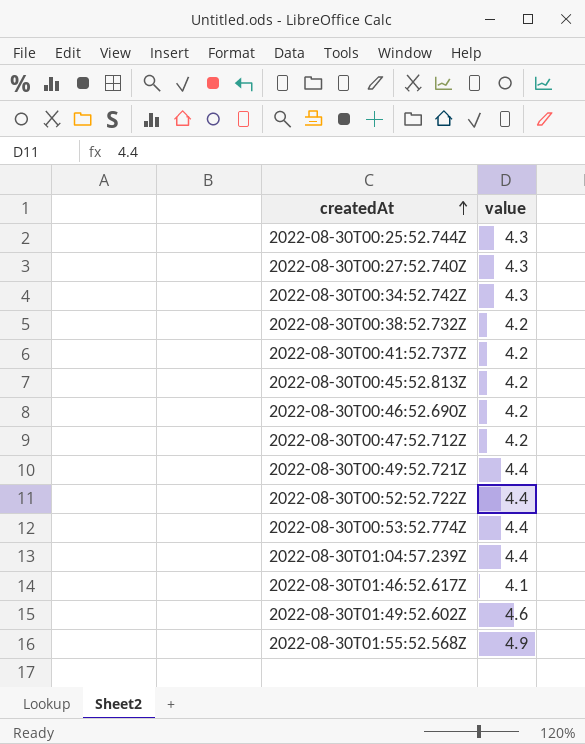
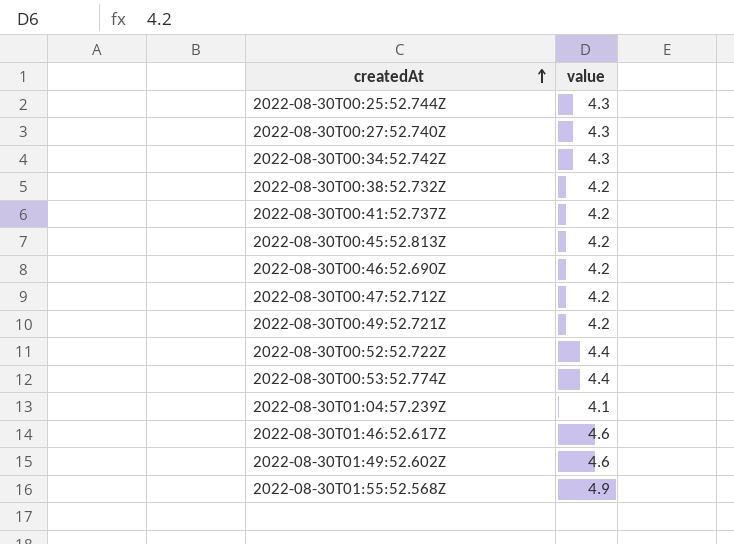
2022-08-30T00:49:52.721Z | value: 4.4 -> 4.2
2022-08-30T01:04:57.239Z | value: 4.4 -> 4.1
2022-08-30T01:46:52.617Z | value: 4.1 -> 4.6

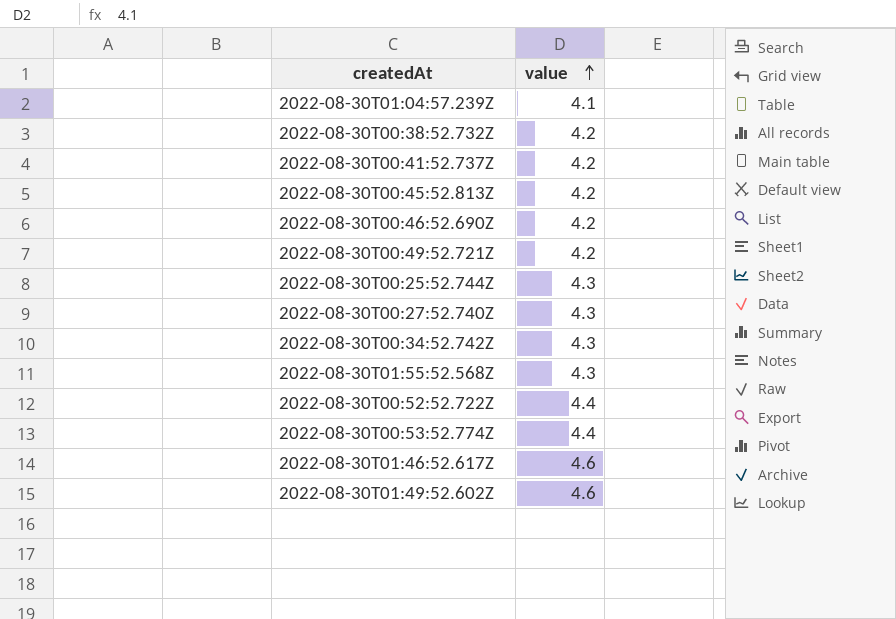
row order: createdAt ascending -> value ascending
row 2022-08-30T00:47:52.712Z: 4.2 -> none
2022-08-30T01:55:52.568Z | value: 4.9 -> 4.3

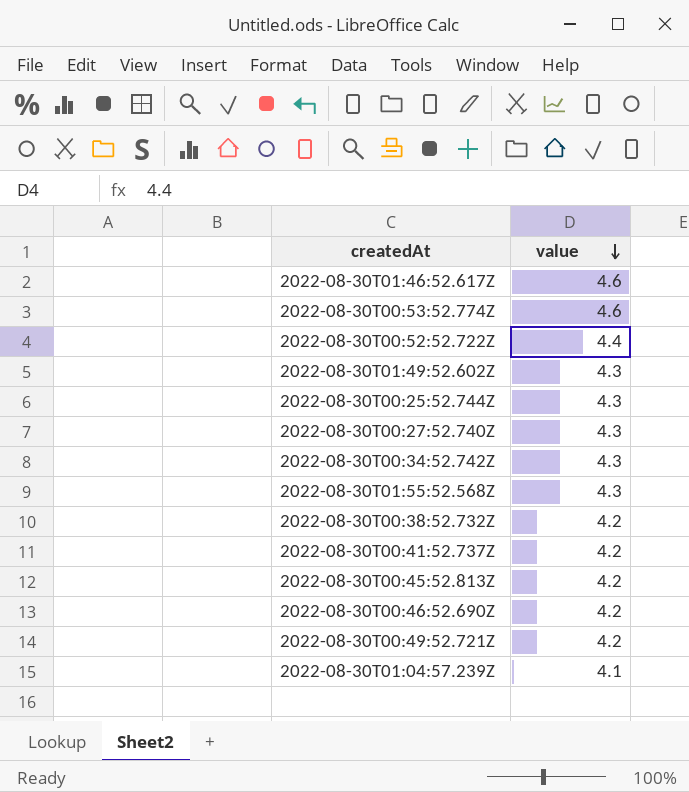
row order: value ascending -> value descending
2022-08-30T00:53:52.774Z | value: 4.4 -> 4.6
2022-08-30T01:49:52.602Z | value: 4.6 -> 4.3

